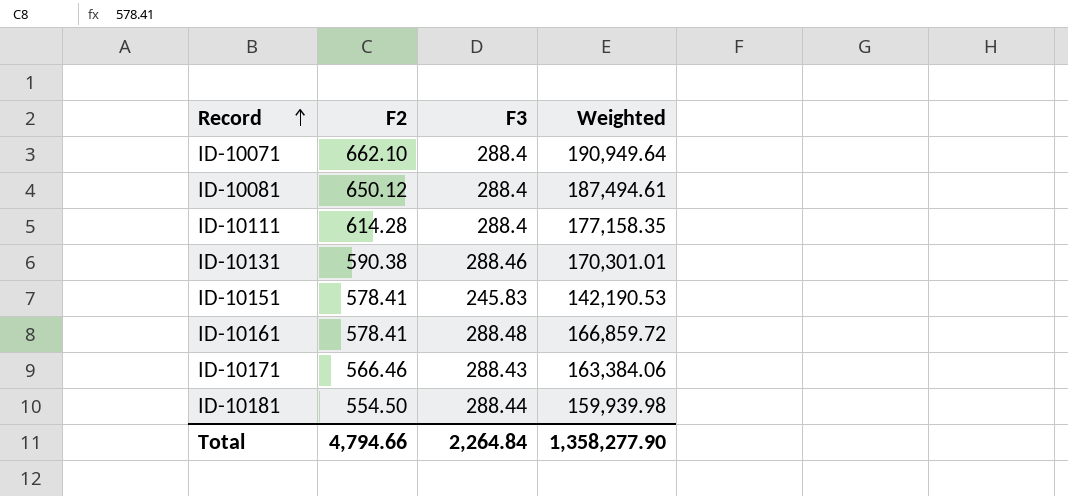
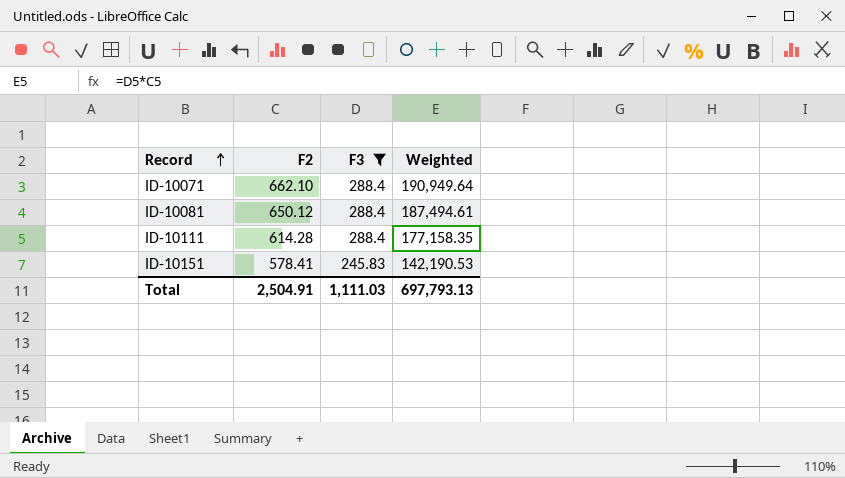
filter: none -> F3 <= 288.4
Total | F2: 4,794.66 -> 2,504.91
Total | F3: 2,264.84 -> 1,111.03
Total | Weighted: 1,358,277.90 -> 697,793.13

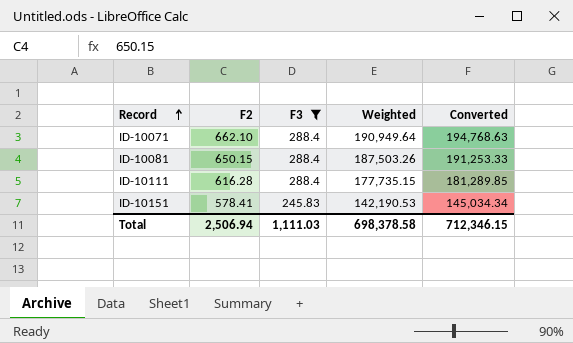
column Converted | formula: none -> [Weighted] * 1.02
ID-10081 | F2: 650.12 -> 650.15
ID-10081 | Weighted: 187,494.61 -> 187,503.26
ID-10111 | F2: 614.28 -> 616.28
ID-10111 | Weighted: 177,158.35 -> 177,735.15
Total | F2: 2,504.91 -> 2,506.94
Total | Weighted: 697,793.13 -> 698,378.58

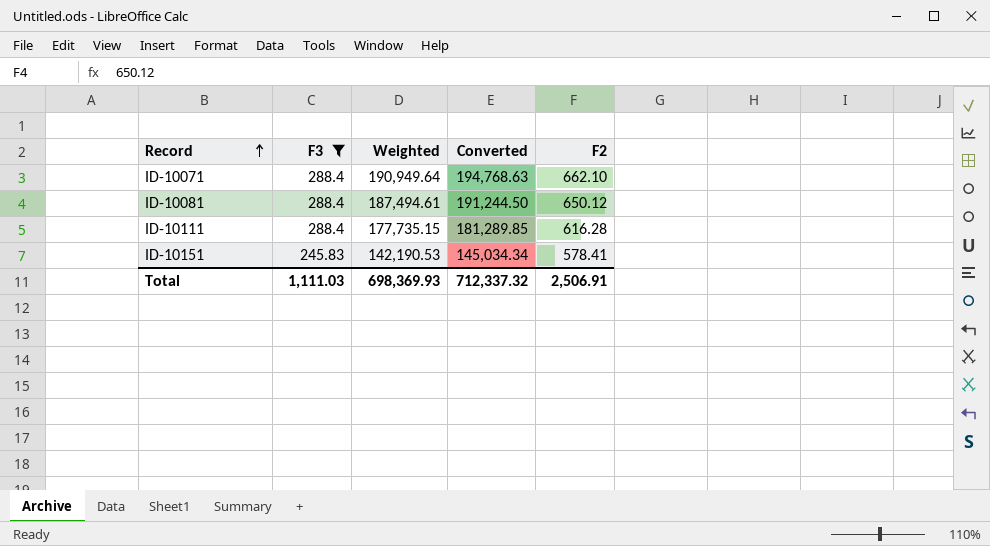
column F2 | position: 2 -> 5
ID-10081 | Weighted: 187,503.26 -> 187,494.61
ID-10081 | Converted: 191,253.33 -> 191,244.50
ID-10081 | F2: 650.15 -> 650.12
Total | Weighted: 698,378.58 -> 698,369.93
Total | Converted: 712,346.15 -> 712,337.32
Total | F2: 2,506.94 -> 2,506.91

